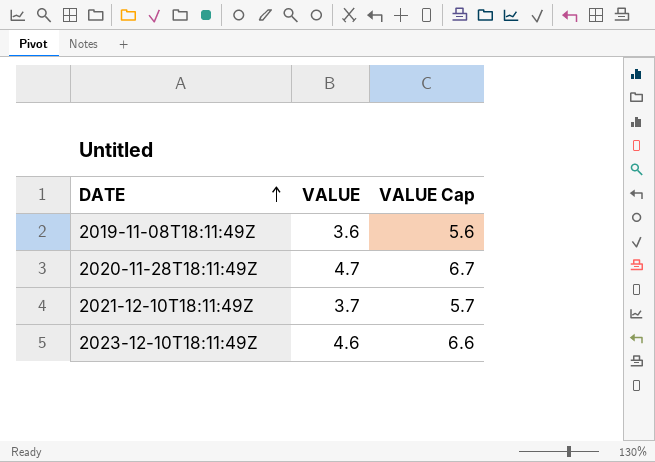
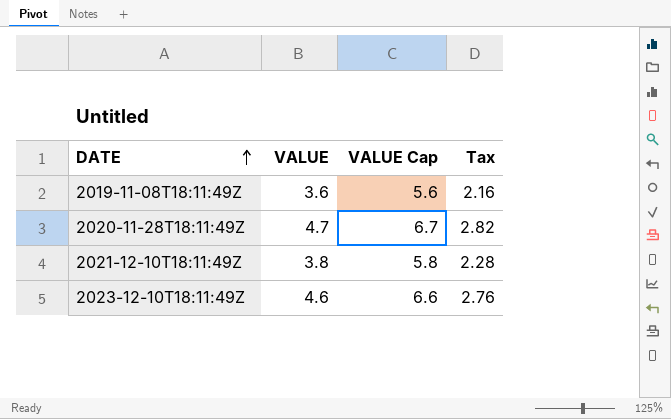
column Tax | formula: none -> [VALUE] * 0.6
2021-12-10T18:11:49Z | VALUE: 3.7 -> 3.8
2021-12-10T18:11:49Z | VALUE Cap: 5.7 -> 5.8

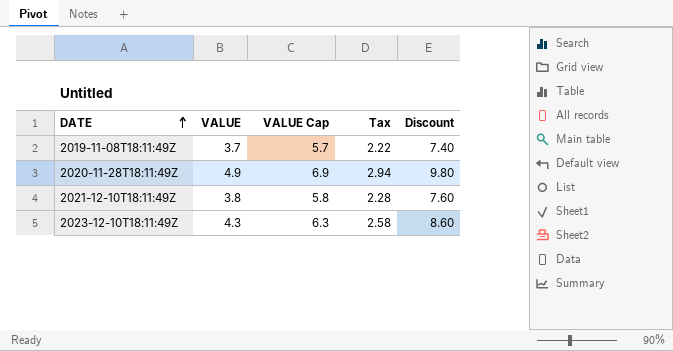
column Discount | formula: none -> [VALUE] * 2
2019-11-08T18:11:49Z | VALUE: 3.6 -> 3.7
2019-11-08T18:11:49Z | VALUE Cap: 5.6 -> 5.7
2019-11-08T18:11:49Z | Tax: 2.16 -> 2.22
2020-11-28T18:11:49Z | VALUE: 4.7 -> 4.9
2020-11-28T18:11:49Z | VALUE Cap: 6.7 -> 6.9
2020-11-28T18:11:49Z | Tax: 2.82 -> 2.94
2023-12-10T18:11:49Z | VALUE: 4.6 -> 4.3
2023-12-10T18:11:49Z | VALUE Cap: 6.6 -> 6.3
2023-12-10T18:11:49Z | Tax: 2.76 -> 2.58

